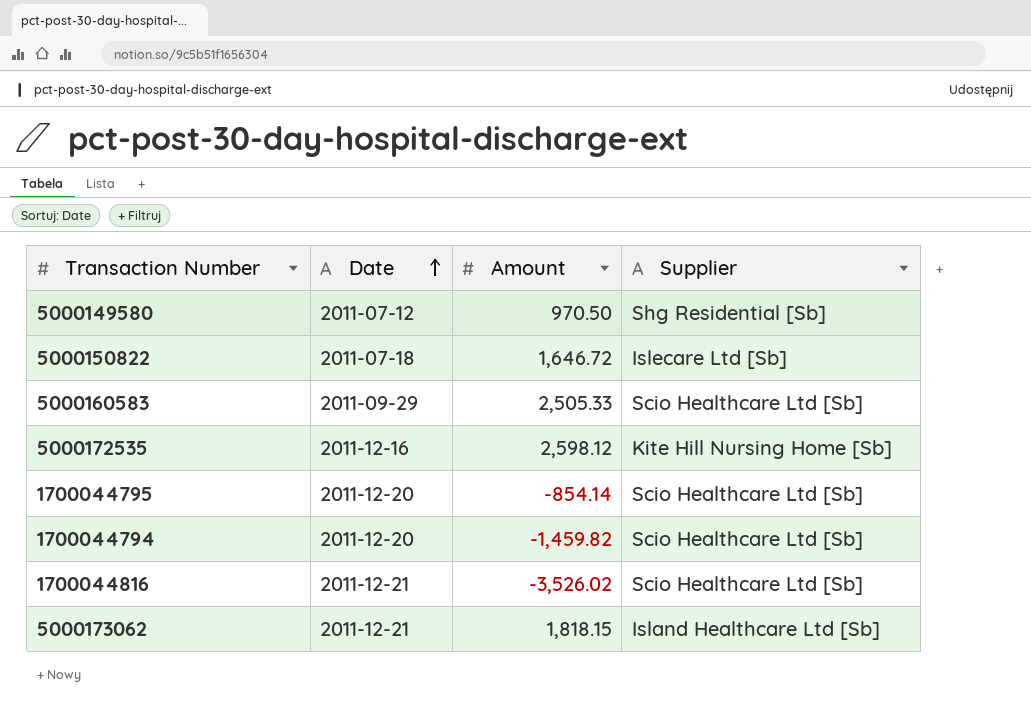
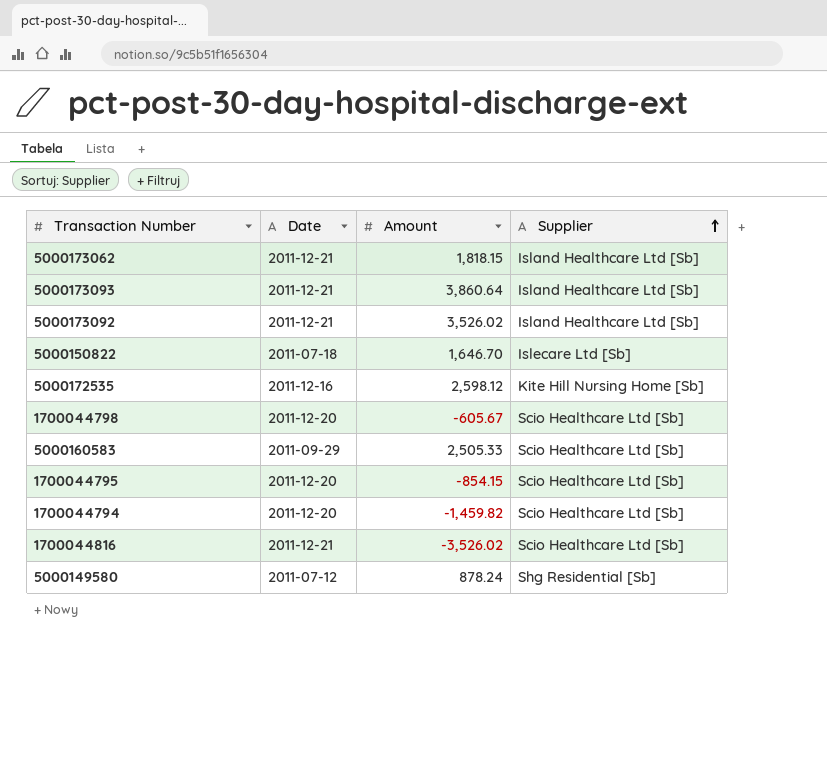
row order: Date ascending -> Supplier ascending
row 5000173093: none -> 2011-12-21 | 3,860.64 | Island Healthcare Ltd [Sb]
row 5000173092: none -> 2011-12-21 | 3,526.02 | Island Healthcare Ltd [Sb]
5000150822 | Amount: 1,646.72 -> 1,646.70
row 1700044798: none -> 2011-12-20 | -605.67 | Scio Healthcare Ltd [Sb]
1700044795 | Amount: -854.14 -> -854.15
5000149580 | Amount: 970.50 -> 878.24

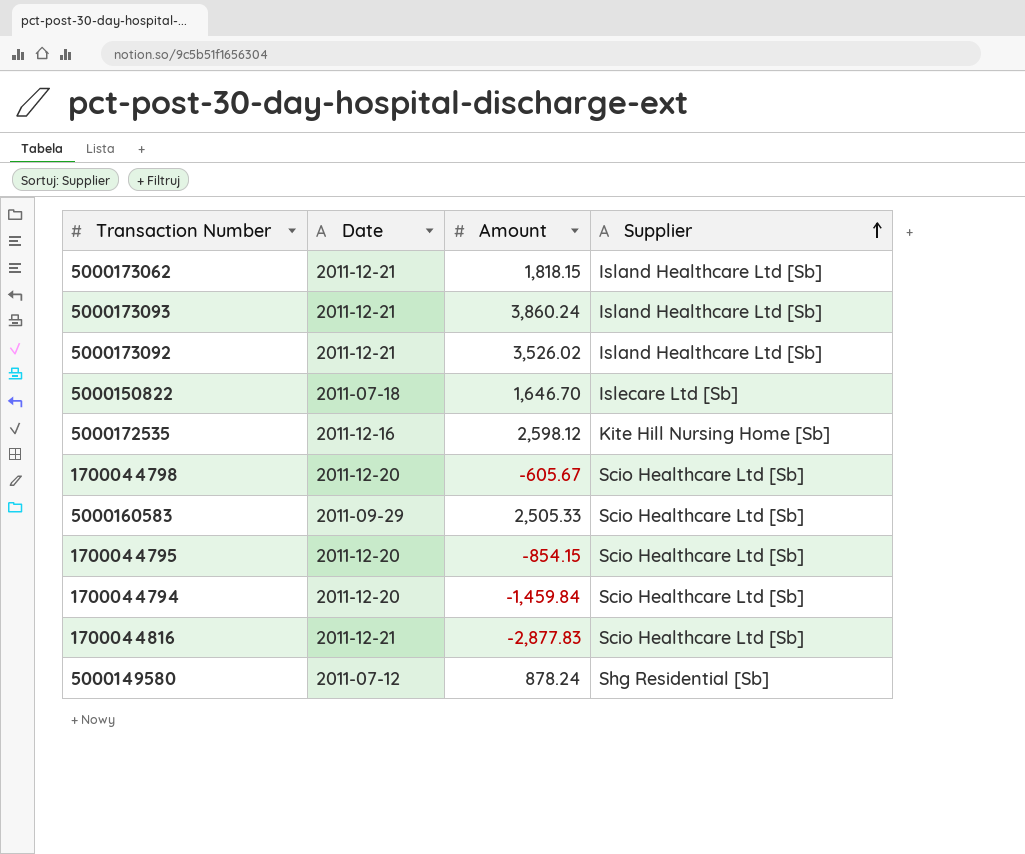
5000173093 | Amount: 3,860.64 -> 3,860.24
1700044794 | Amount: -1,459.82 -> -1,459.84
1700044816 | Amount: -3,526.02 -> -2,877.83

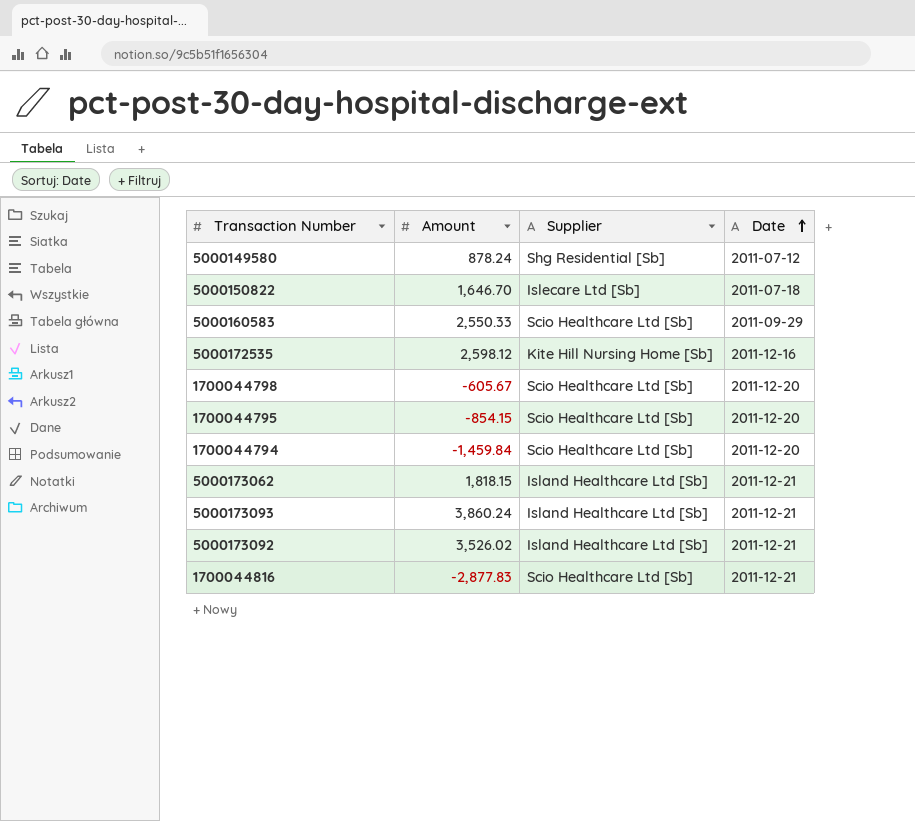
row order: Supplier ascending -> Date ascending
column Date | position: 2 -> 4
5000160583 | Amount: 2,505.33 -> 2,550.33

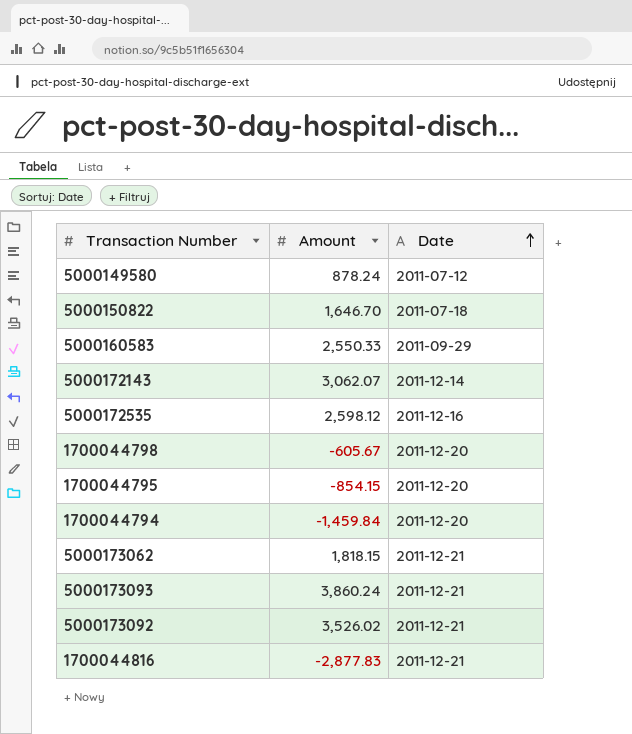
column Supplier | position: 3 -> none
row 5000172143: none -> 3,062.07 | 2011-12-14

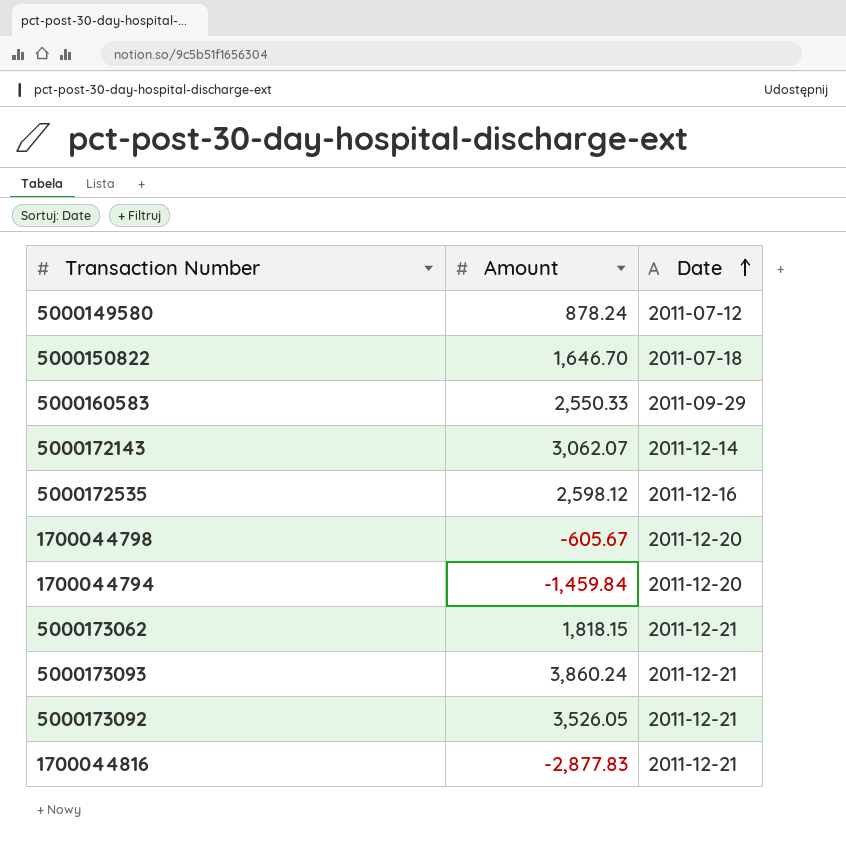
row 1700044795: -854.15 | 2011-12-20 -> none
5000173092 | Amount: 3,526.02 -> 3,526.05

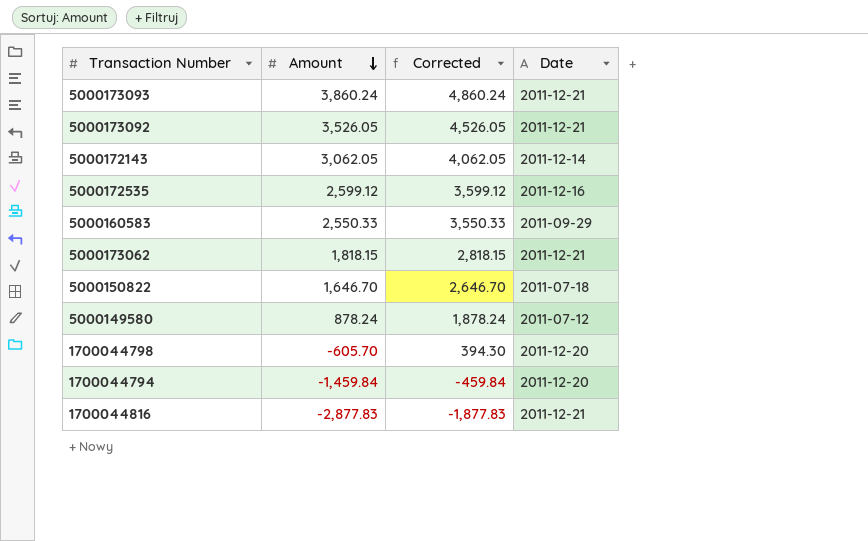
row order: Date ascending -> Amount descending
column Corrected | formula: none -> [Amount] + 1000
5000172143 | Amount: 3,062.07 -> 3,062.05
5000172535 | Amount: 2,598.12 -> 2,599.12
1700044798 | Amount: -605.67 -> -605.70

